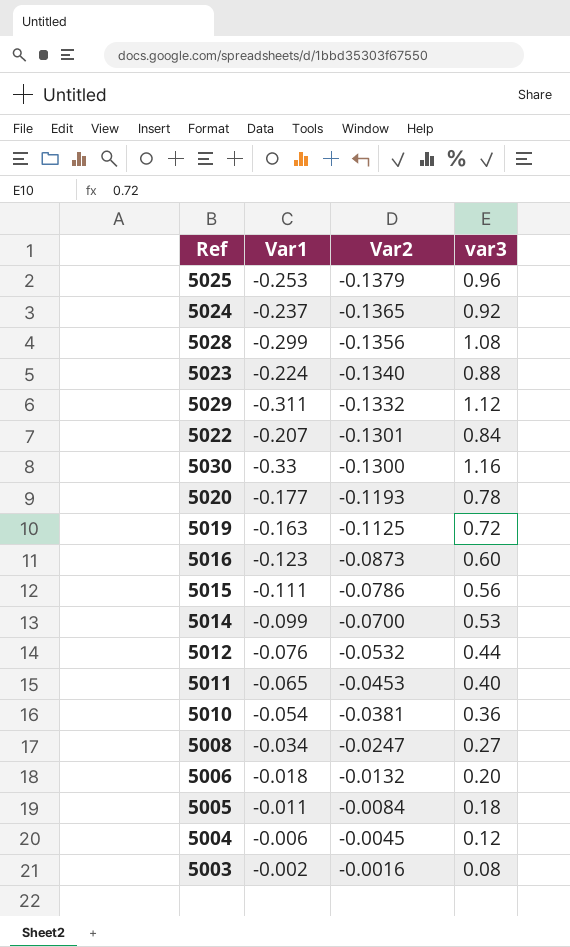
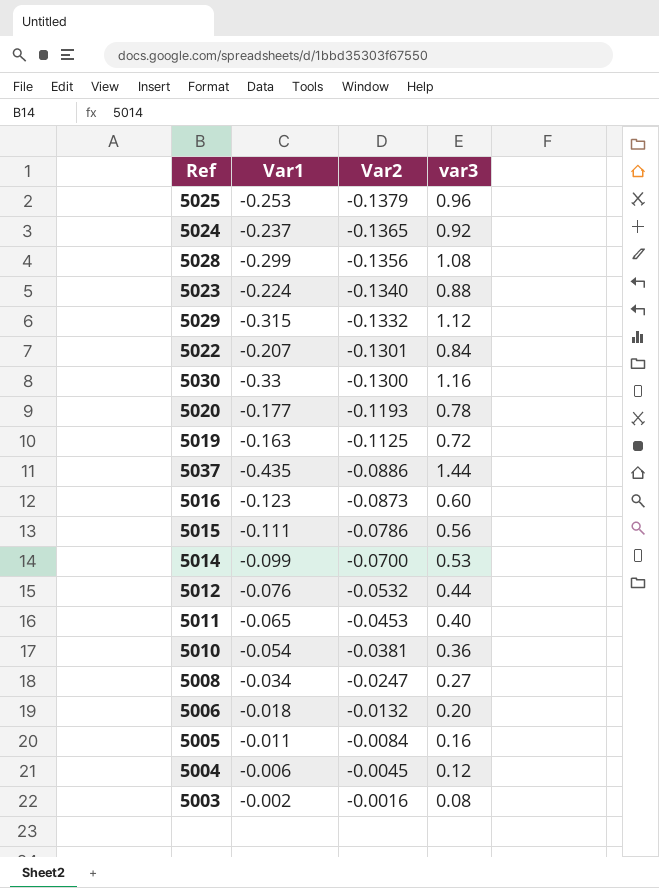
5029 | Var1: -0.311 -> -0.315
row 5037: none -> -0.435 | -0.0886 | 1.44
5005 | var3: 0.18 -> 0.16

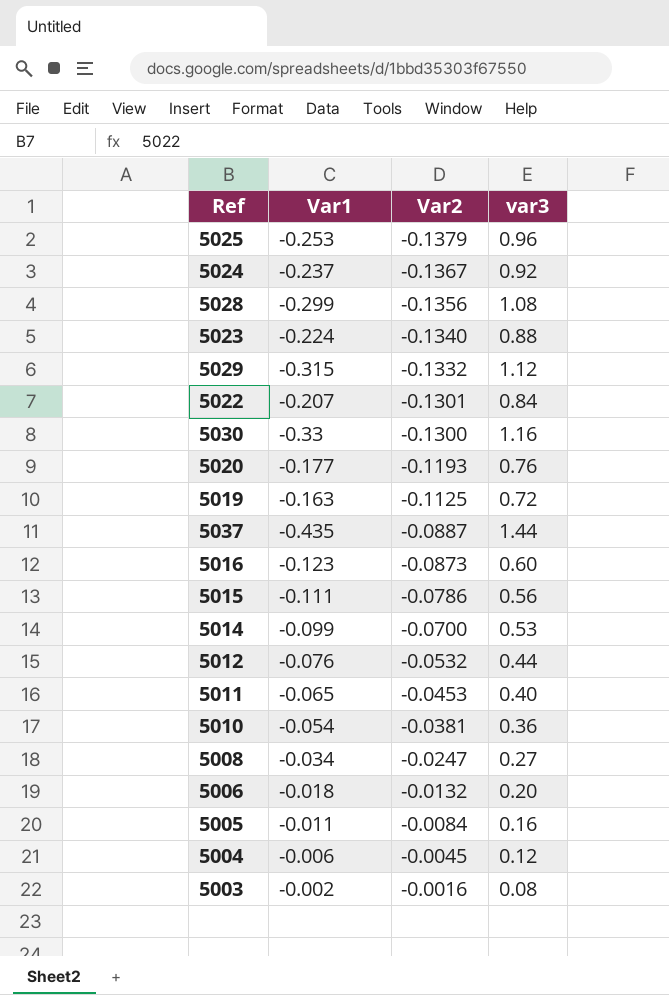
5024 | Var2: -0.1365 -> -0.1367
5020 | var3: 0.78 -> 0.76
5037 | Var2: -0.0886 -> -0.0887

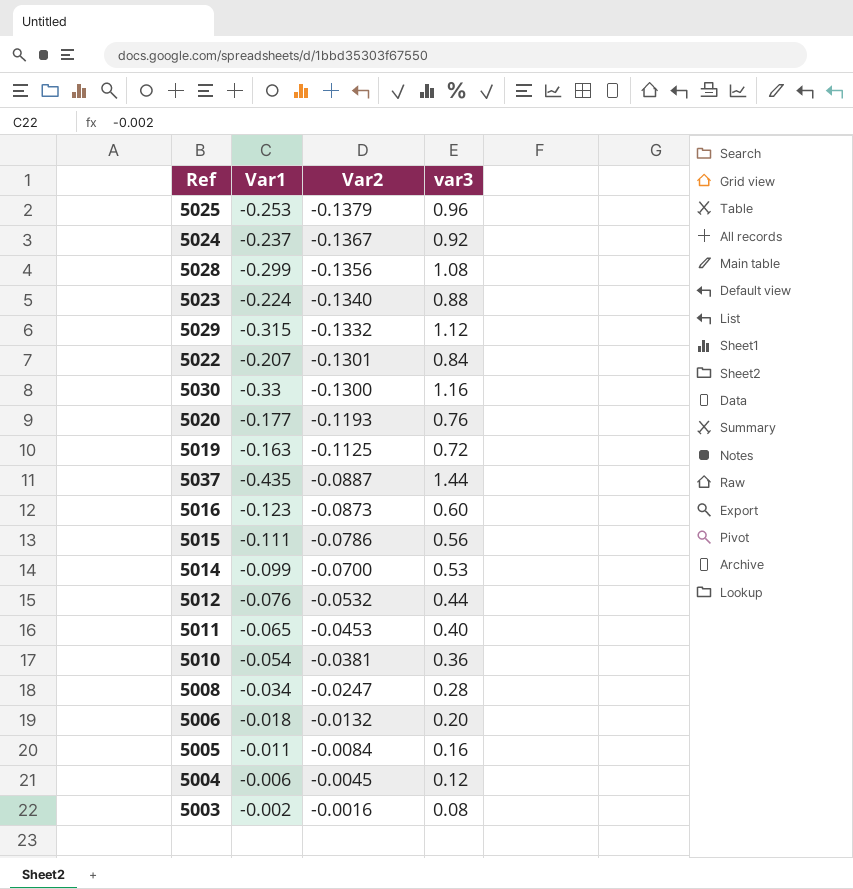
5008 | var3: 0.27 -> 0.28

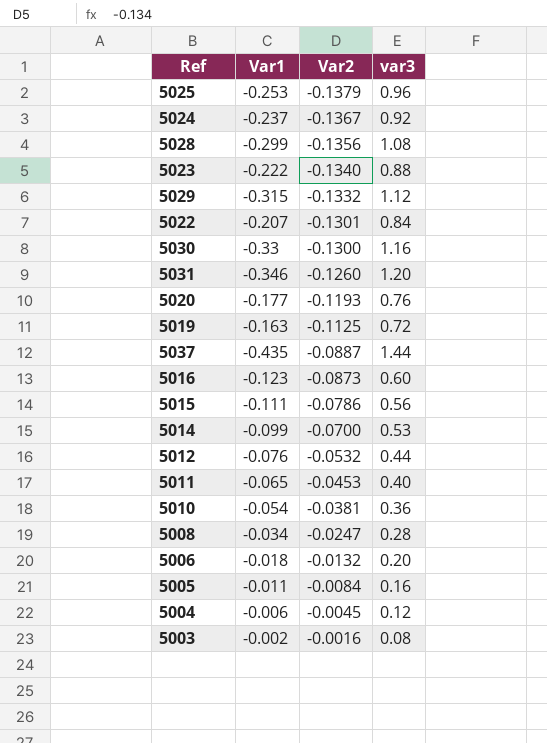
5023 | Var1: -0.224 -> -0.222
row 5031: none -> -0.346 | -0.1260 | 1.20

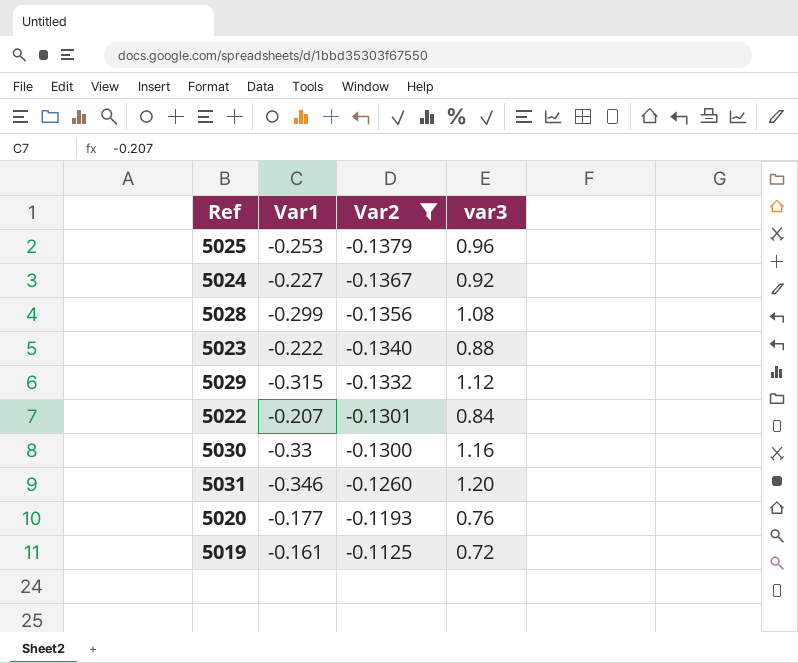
filter: none -> Var2 <= -0.1125
5024 | Var1: -0.237 -> -0.227
5019 | Var1: -0.163 -> -0.161

